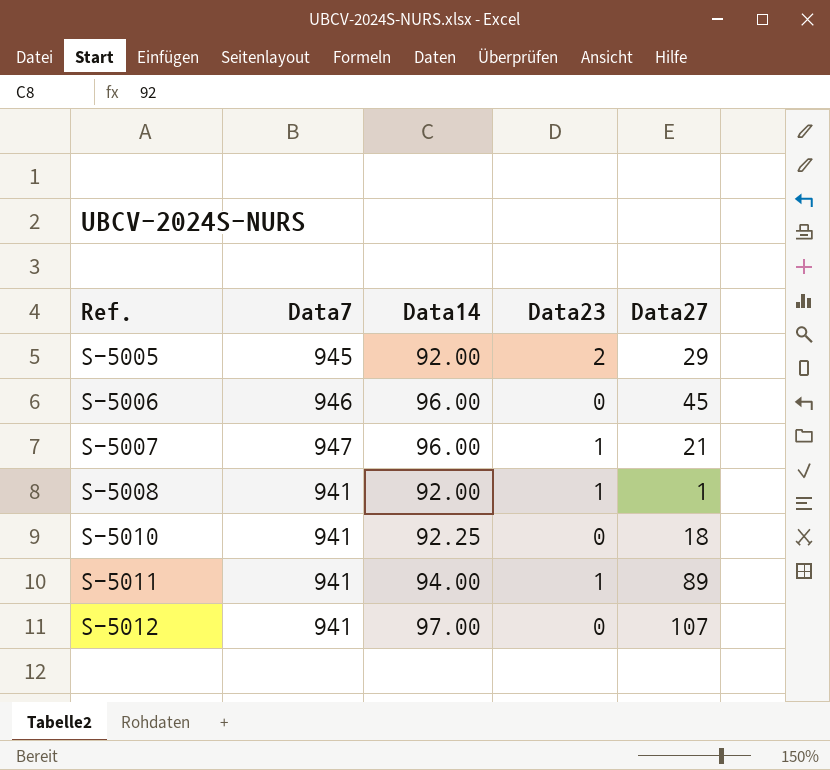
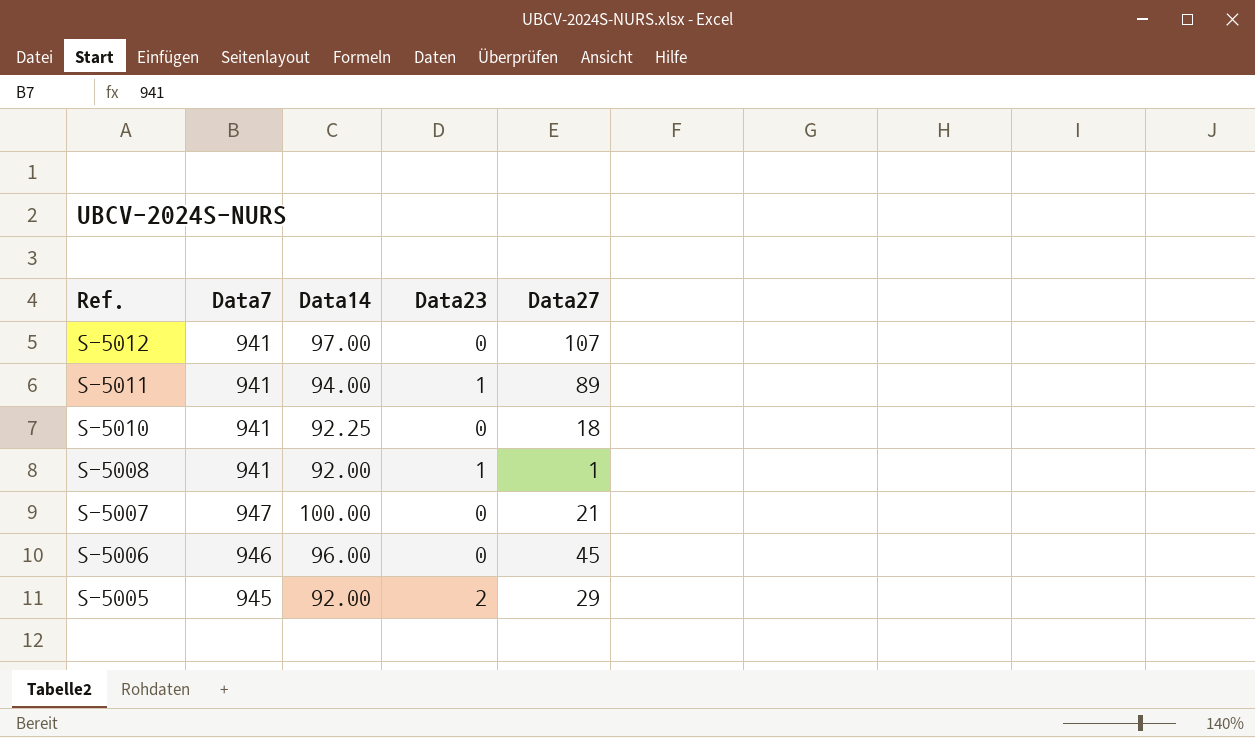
row order: Ref. ascending -> Ref. descending
S-5007 | Data14: 96.00 -> 100.00
S-5007 | Data23: 1 -> 0

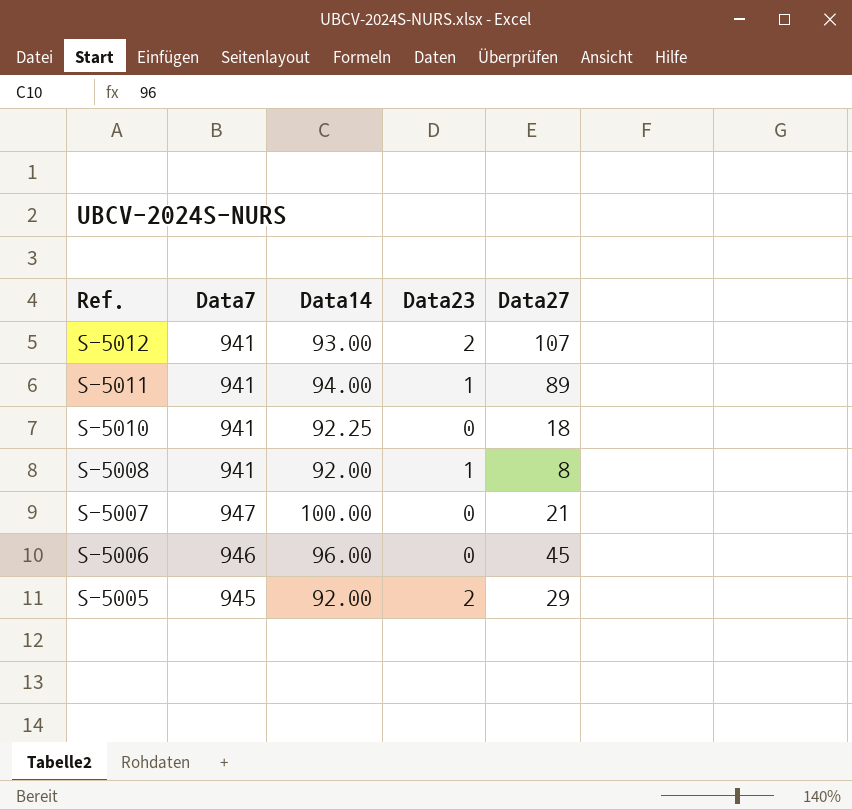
S-5012 | Data14: 97.00 -> 93.00
S-5012 | Data23: 0 -> 2
S-5008 | Data27: 1 -> 8

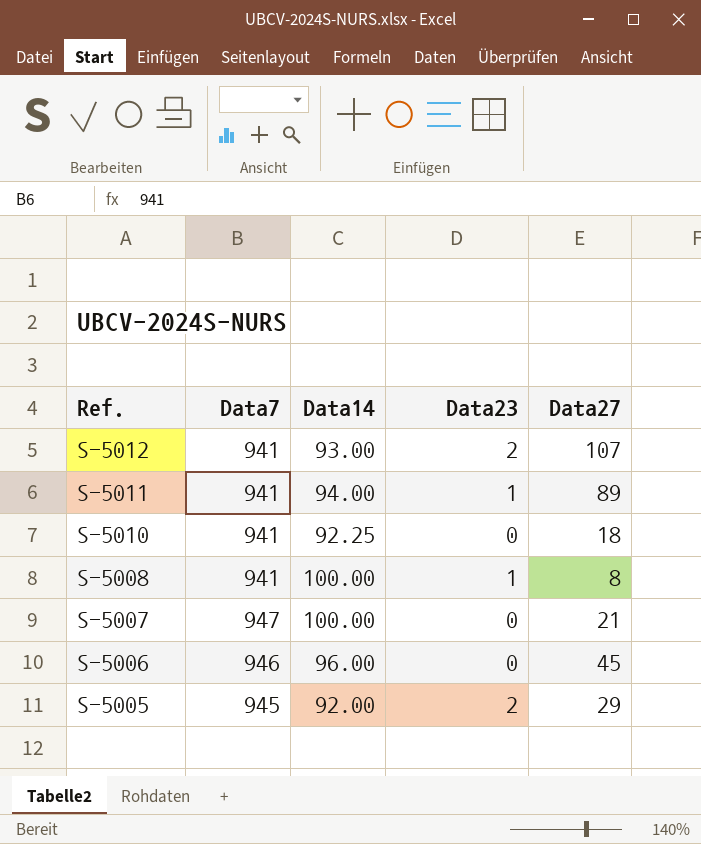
S-5008 | Data14: 92.00 -> 100.00

